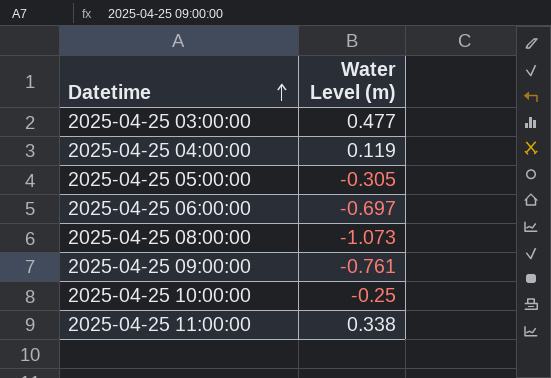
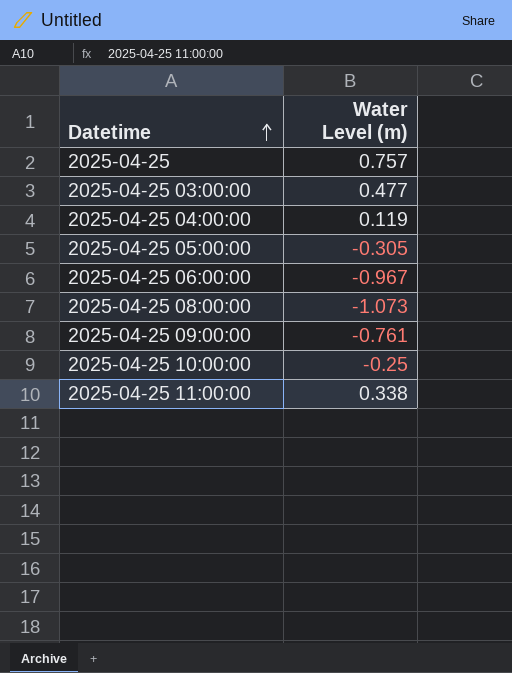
row 2025-04-25: none -> 0.757
2025-04-25 06:00:00 | Water Level (m): -0.697 -> -0.967

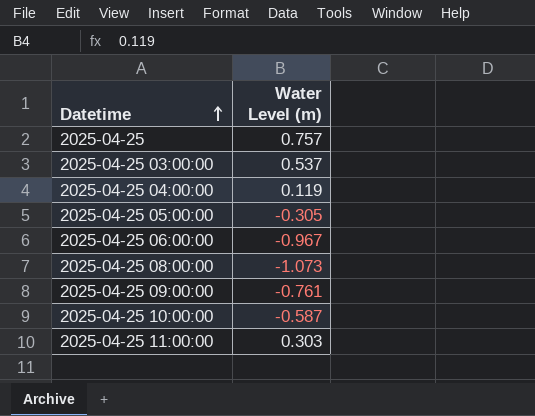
2025-04-25 03:00:00 | Water Level (m): 0.477 -> 0.537
2025-04-25 10:00:00 | Water Level (m): -0.25 -> -0.587
2025-04-25 11:00:00 | Water Level (m): 0.338 -> 0.303

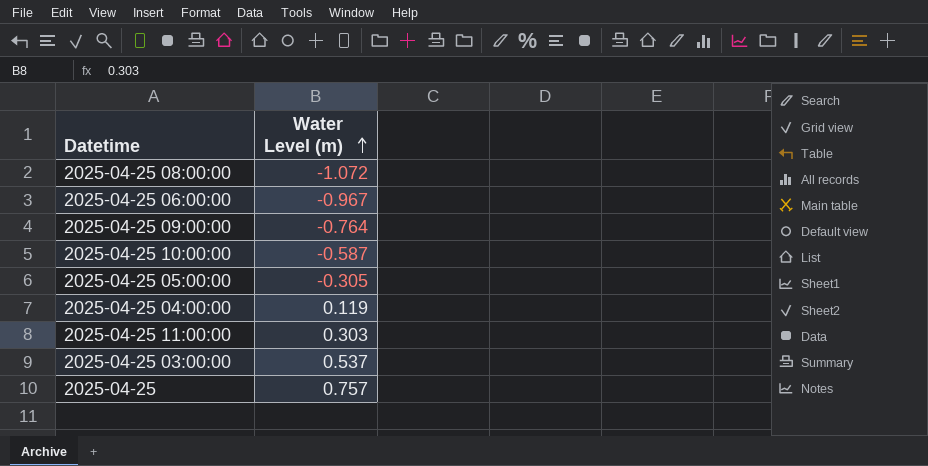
row order: Datetime ascending -> Water Level (m) ascending
2025-04-25 08:00:00 | Water Level (m): -1.073 -> -1.072
2025-04-25 09:00:00 | Water Level (m): -0.761 -> -0.764

